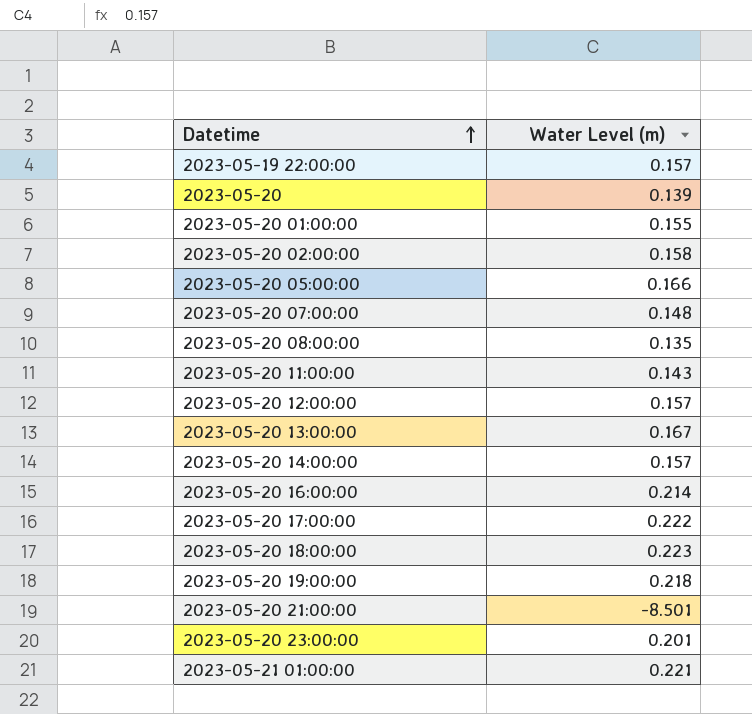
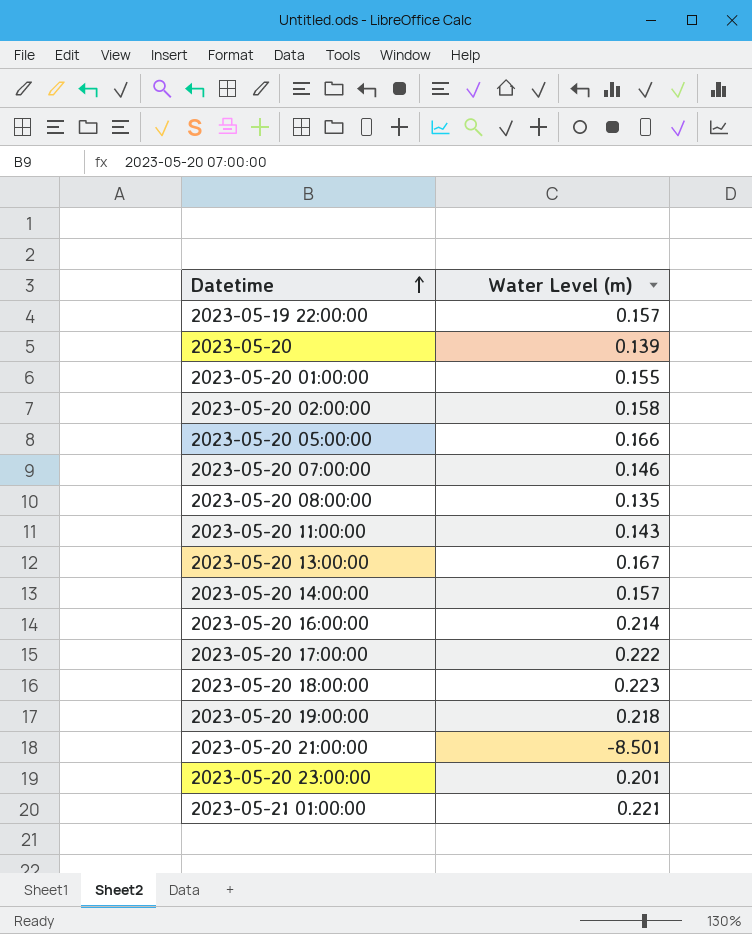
row 2023-05-20 12:00:00: 0.157 -> none
2023-05-20 07:00:00 | Water Level (m): 0.148 -> 0.146

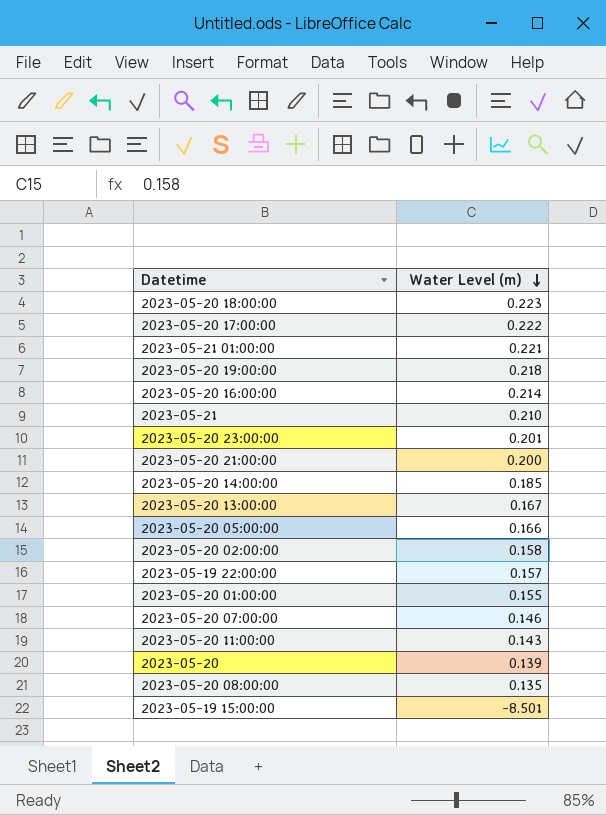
row order: Datetime ascending -> Water Level (m) descending
row 2023-05-21: none -> 0.210
2023-05-20 21:00:00 | Water Level (m): -8.501 -> 0.200
2023-05-20 14:00:00 | Water Level (m): 0.157 -> 0.185
row 2023-05-19 15:00:00: none -> -8.501

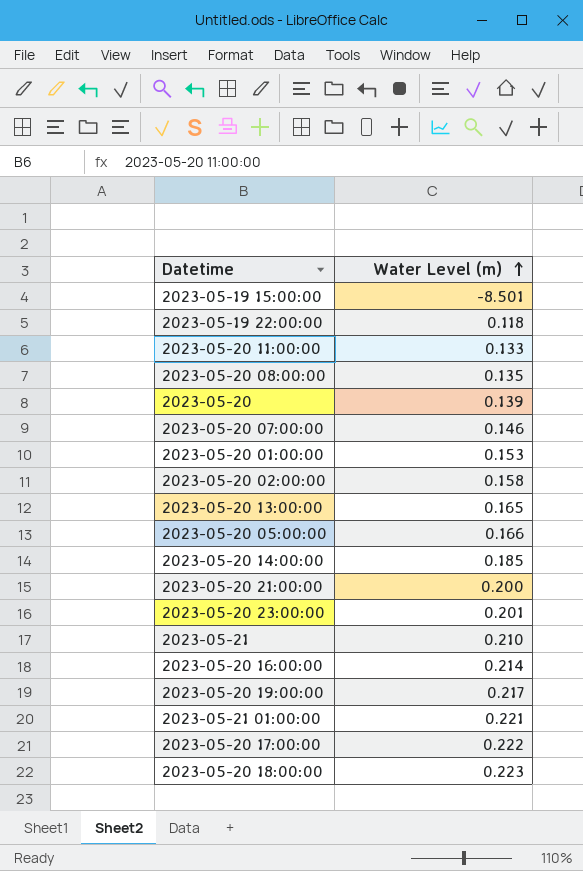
row order: Water Level (m) descending -> Water Level (m) ascending
2023-05-19 22:00:00 | Water Level (m): 0.157 -> 0.118
2023-05-20 11:00:00 | Water Level (m): 0.143 -> 0.133
2023-05-20 01:00:00 | Water Level (m): 0.155 -> 0.153
2023-05-20 13:00:00 | Water Level (m): 0.167 -> 0.165
2023-05-20 19:00:00 | Water Level (m): 0.218 -> 0.217

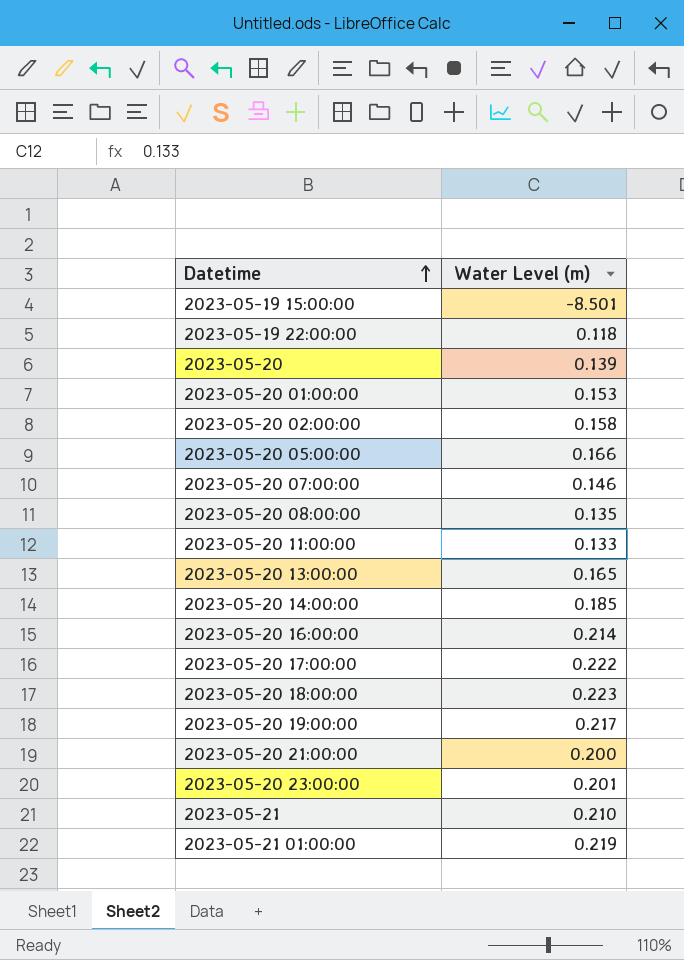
row order: Water Level (m) ascending -> Datetime ascending
2023-05-21 01:00:00 | Water Level (m): 0.221 -> 0.219

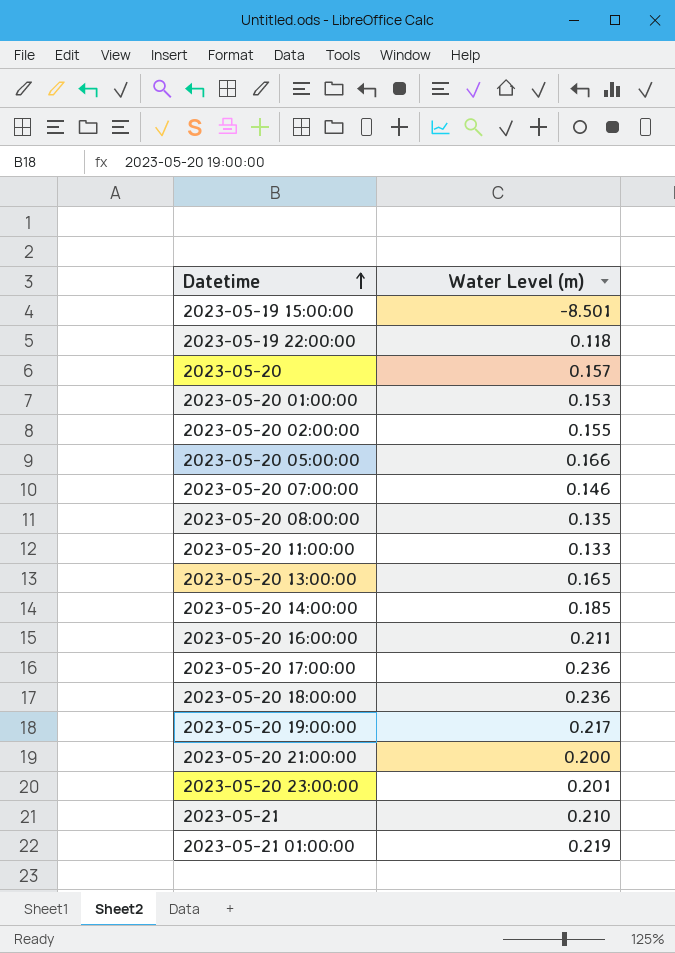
2023-05-20 | Water Level (m): 0.139 -> 0.157
2023-05-20 02:00:00 | Water Level (m): 0.158 -> 0.155
2023-05-20 16:00:00 | Water Level (m): 0.214 -> 0.211
2023-05-20 17:00:00 | Water Level (m): 0.222 -> 0.236
2023-05-20 18:00:00 | Water Level (m): 0.223 -> 0.236

